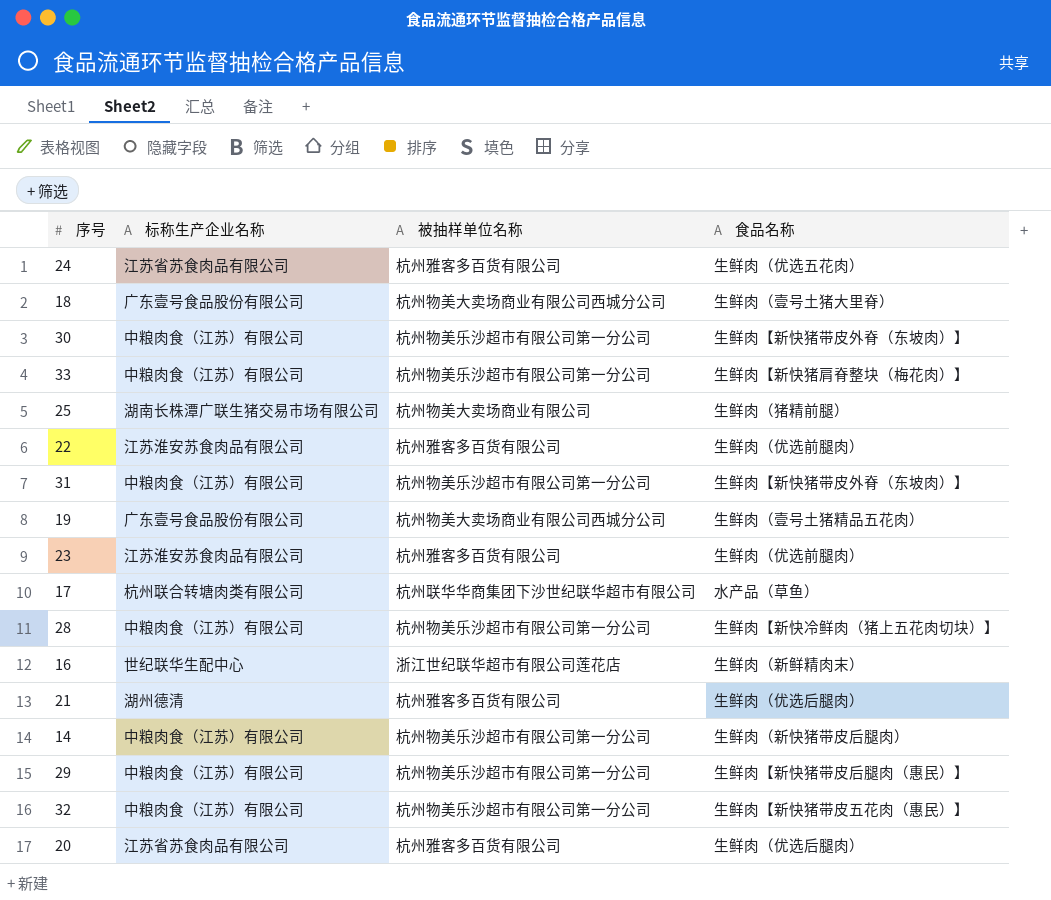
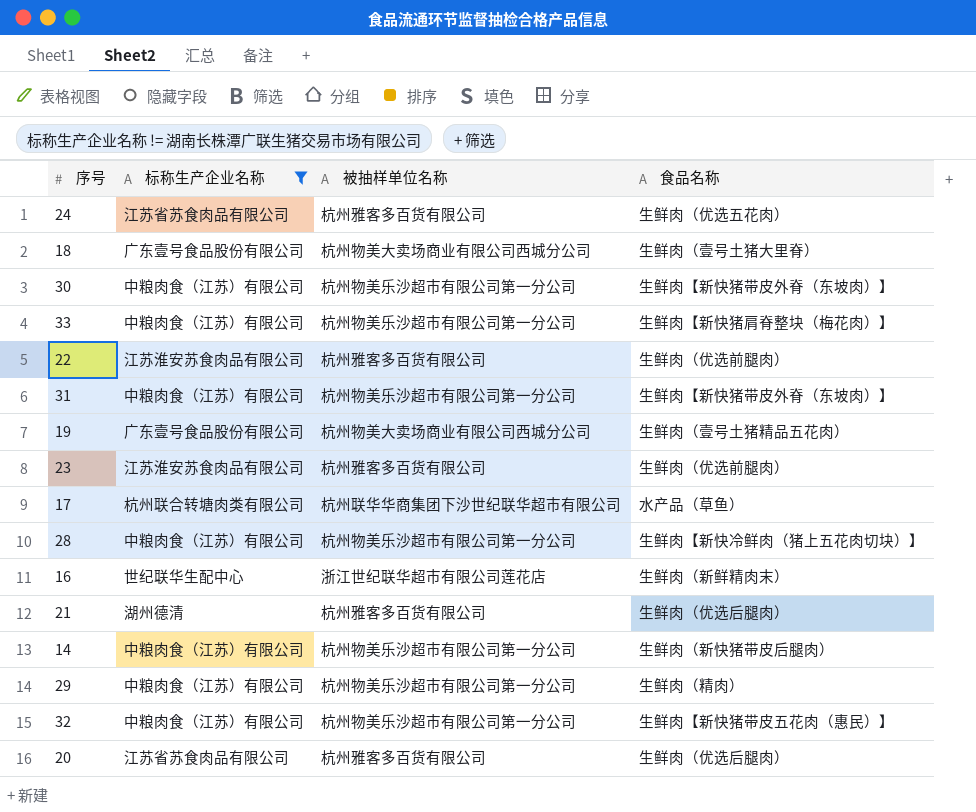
filter: none -> 标称生产企业名称 != 湖南长株潭广联生猪交易市场有限公司
29 | 食品名称: 生鲜肉【新快猪带皮后腿肉（惠民）】 -> 生鲜肉（精肉）

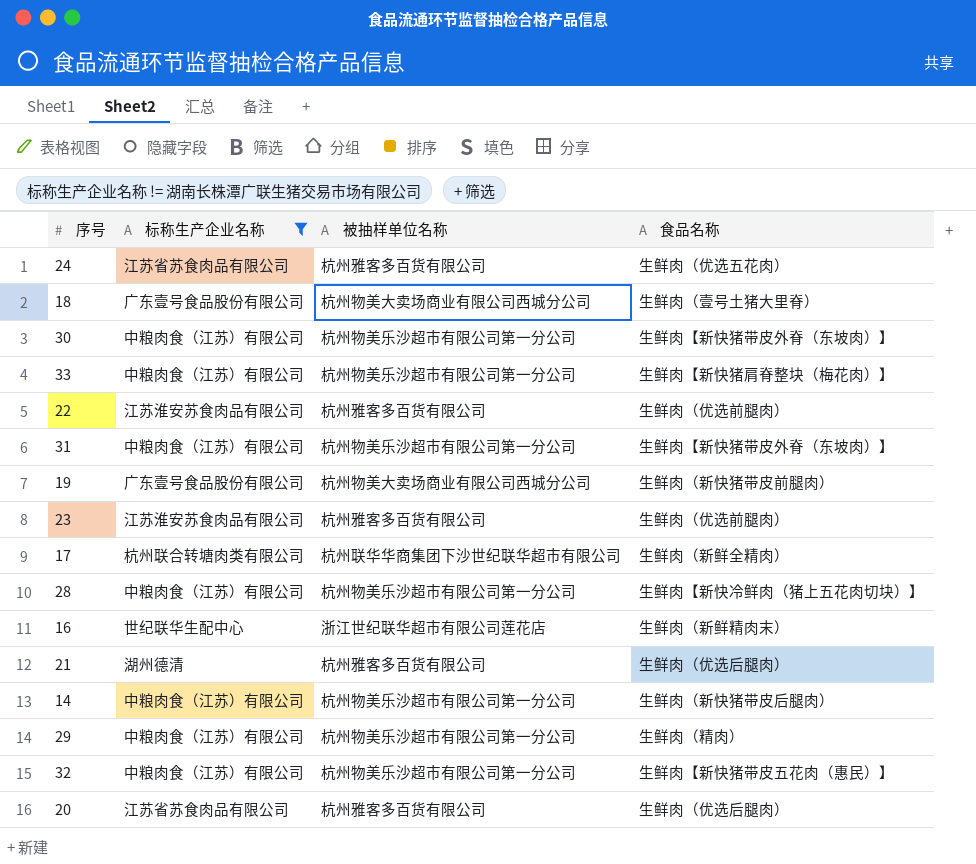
19 | 食品名称: 生鲜肉（壹号土猪精品五花肉） -> 生鲜肉（新快猪带皮前腿肉）
17 | 食品名称: 水产品（草鱼） -> 生鲜肉（新鲜全精肉）

